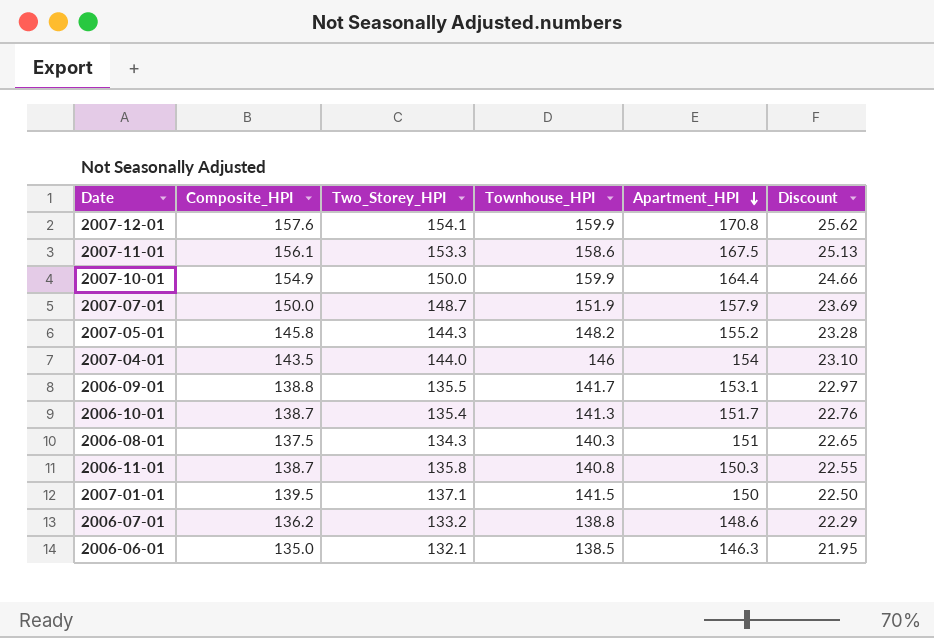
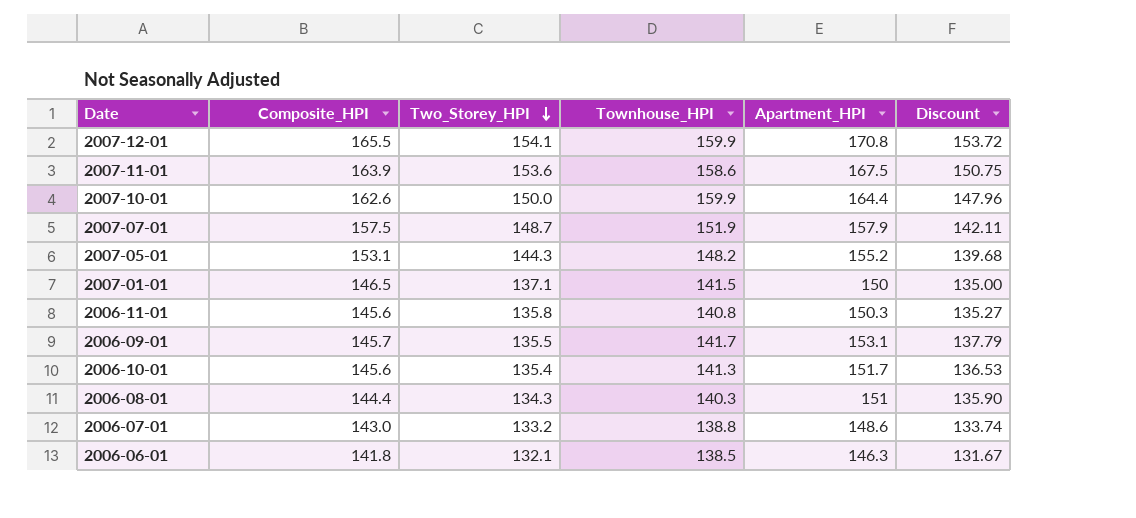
row order: Apartment_HPI descending -> Two_Storey_HPI descending
column Discount | formula: [Apartment_HPI] * 0.15 -> [Apartment_HPI] * 0.9
row 2007-04-01: 143.5 | 144.0 | 146 | 154 | 23.10 -> none
2007-12-01 | Composite_HPI: 157.6 -> 165.5
2007-11-01 | Composite_HPI: 156.1 -> 163.9
2007-11-01 | Two_Storey_HPI: 153.3 -> 153.6
2007-10-01 | Composite_HPI: 154.9 -> 162.6
2007-07-01 | Composite_HPI: 150.0 -> 157.5
2007-05-01 | Composite_HPI: 145.8 -> 153.1
2007-01-01 | Composite_HPI: 139.5 -> 146.5
2006-11-01 | Composite_HPI: 138.7 -> 145.6
2006-09-01 | Composite_HPI: 138.8 -> 145.7
2006-10-01 | Composite_HPI: 138.7 -> 145.6
2006-08-01 | Composite_HPI: 137.5 -> 144.4
2006-07-01 | Composite_HPI: 136.2 -> 143.0
2006-06-01 | Composite_HPI: 135.0 -> 141.8

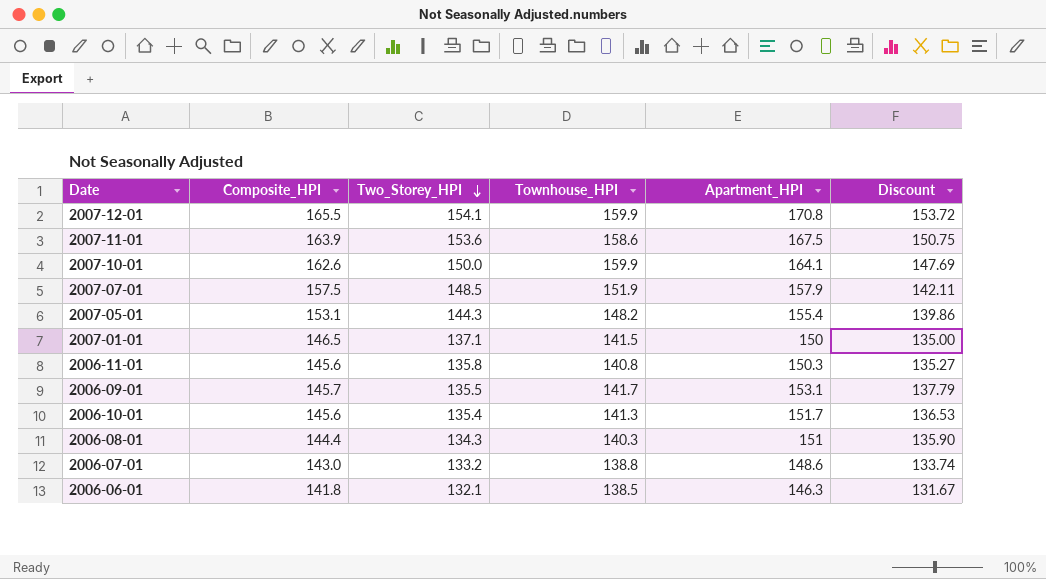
2007-10-01 | Apartment_HPI: 164.4 -> 164.1
2007-10-01 | Discount: 147.96 -> 147.69
2007-07-01 | Two_Storey_HPI: 148.7 -> 148.5
2007-05-01 | Apartment_HPI: 155.2 -> 155.4
2007-05-01 | Discount: 139.68 -> 139.86

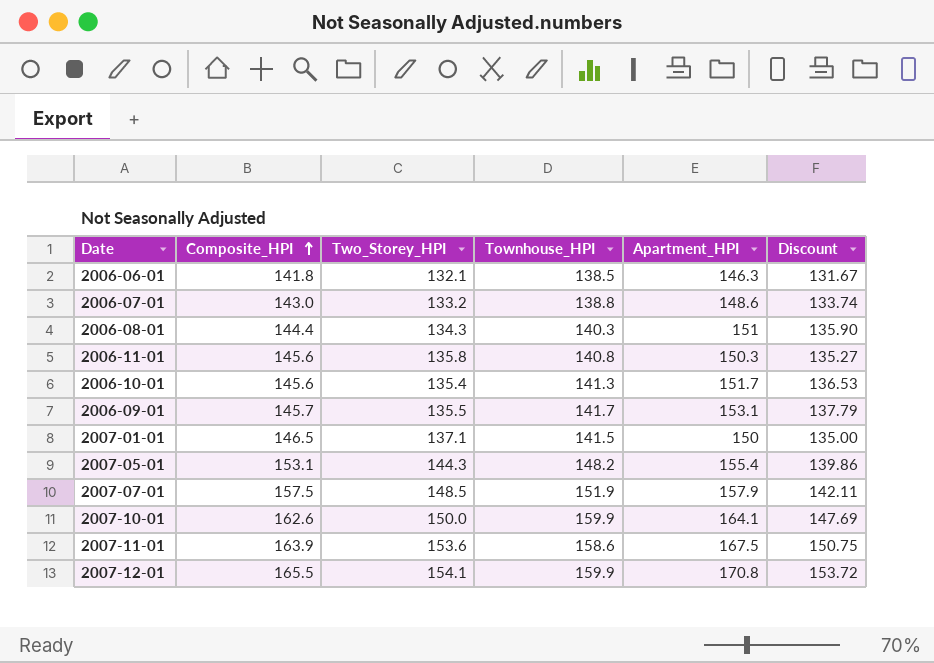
row order: Two_Storey_HPI descending -> Composite_HPI ascending

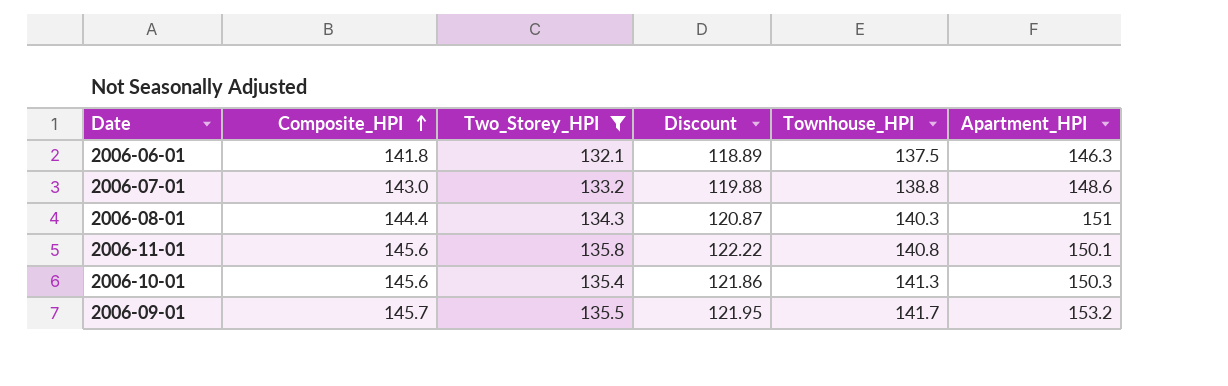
filter: none -> Two_Storey_HPI <= 135.8
column Discount | formula: [Apartment_HPI] * 0.9 -> [Two_Storey_HPI] * 0.9
column Discount | position: 6 -> 4
2006-06-01 | Townhouse_HPI: 138.5 -> 137.5
2006-11-01 | Apartment_HPI: 150.3 -> 150.1
2006-10-01 | Apartment_HPI: 151.7 -> 150.3
2006-09-01 | Apartment_HPI: 153.1 -> 153.2

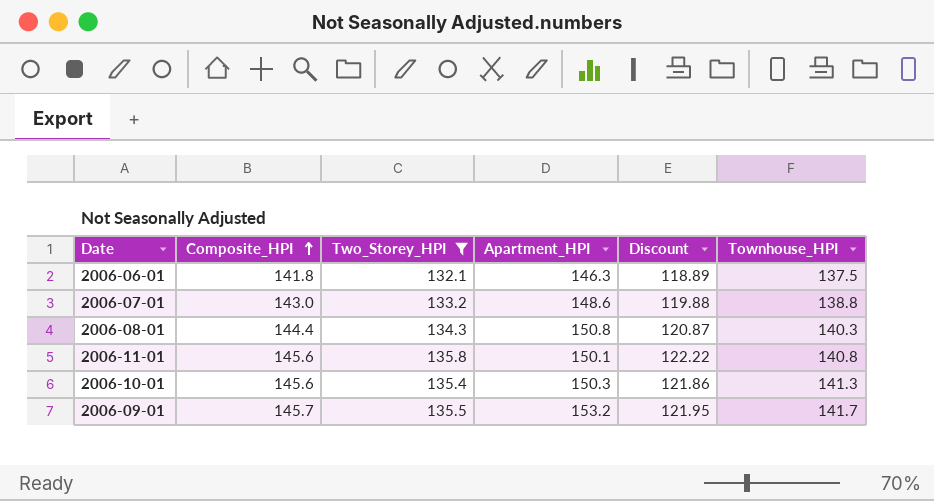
column Apartment_HPI | position: 6 -> 4
2006-08-01 | Apartment_HPI: 151 -> 150.8

